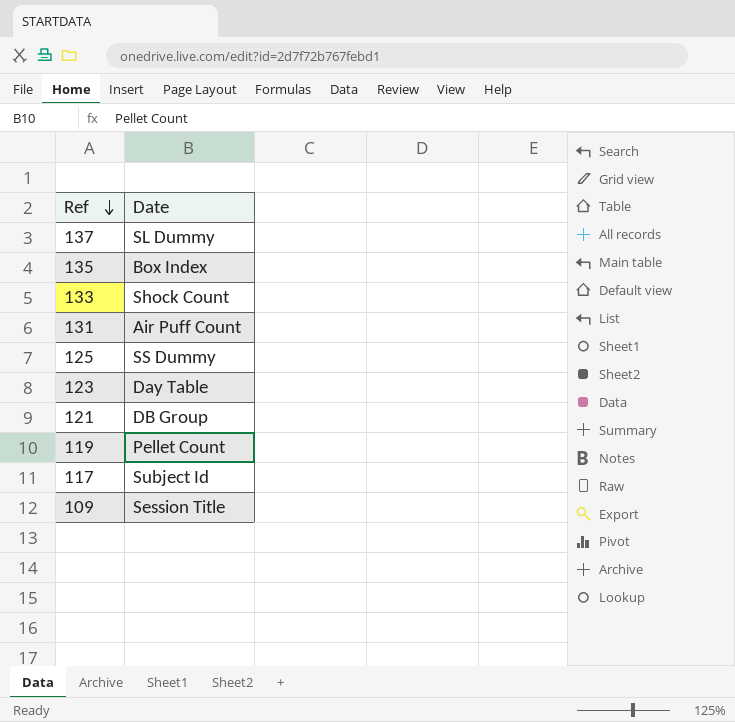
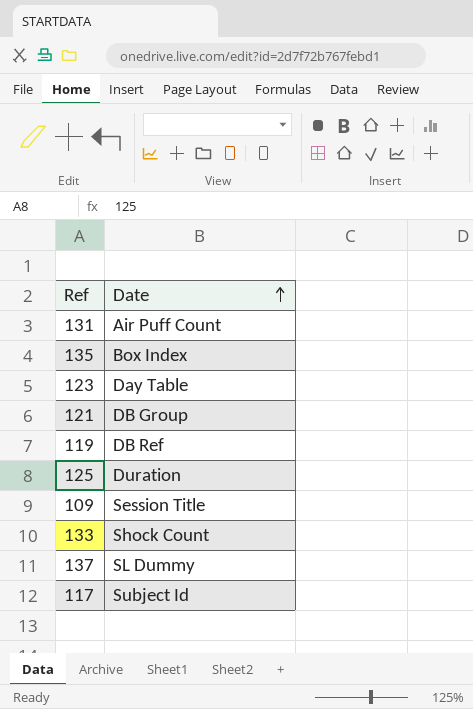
row order: Ref descending -> Date ascending
119 | Date: Pellet Count -> DB Ref
125 | Date: SS Dummy -> Duration

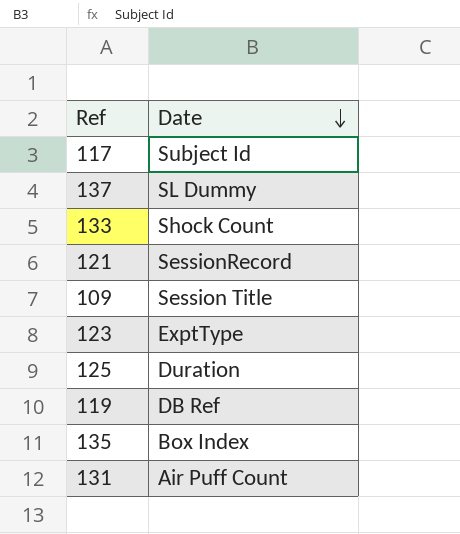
row order: Date ascending -> Date descending
121 | Date: DB Group -> SessionRecord
123 | Date: Day Table -> ExptType

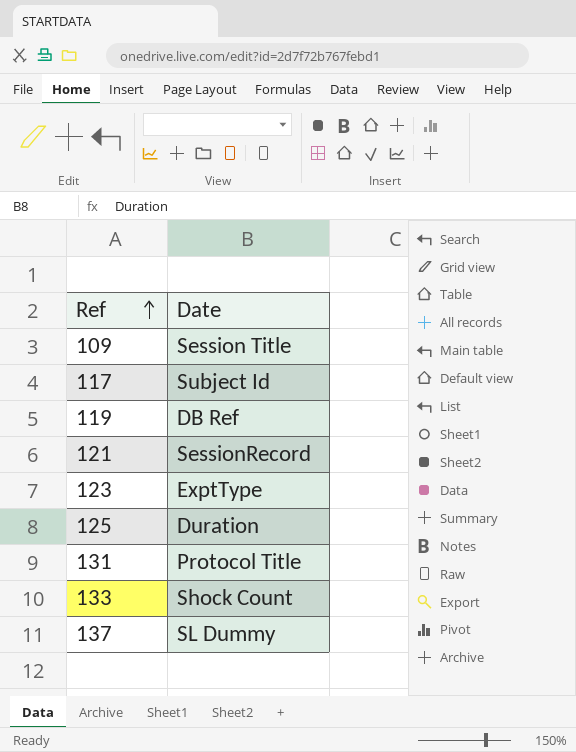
row order: Date descending -> Ref ascending
row 135: Box Index -> none
131 | Date: Air Puff Count -> Protocol Title

